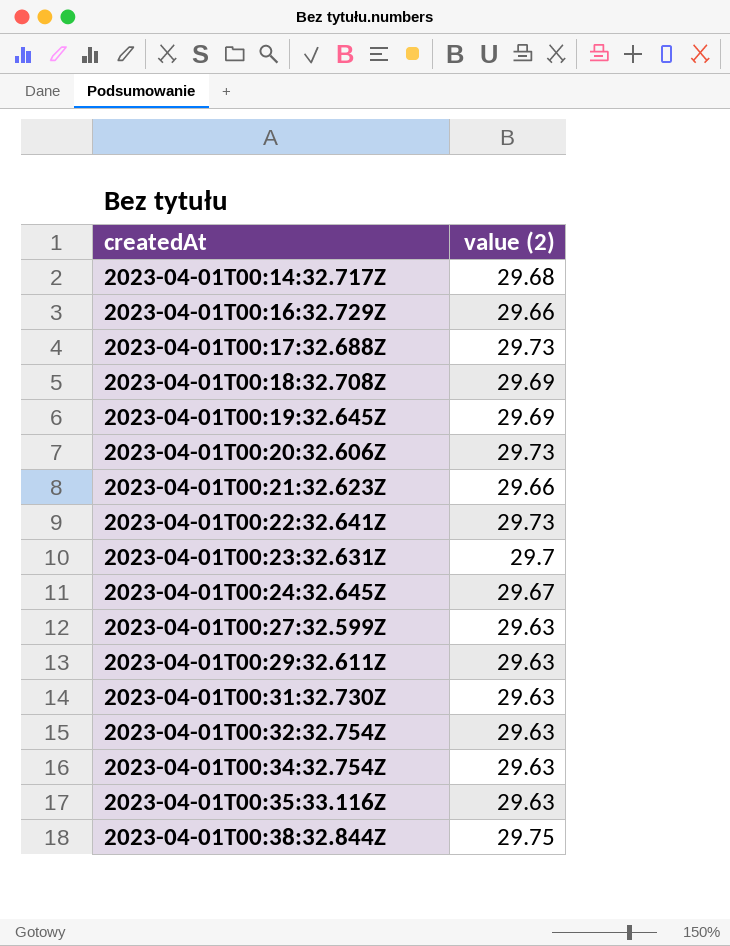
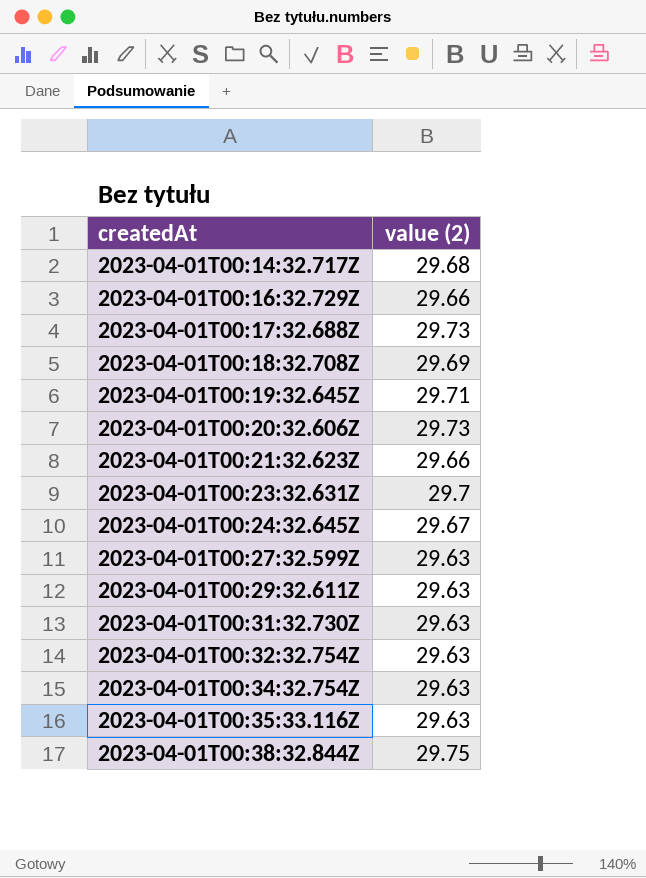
row 2023-04-01T00:22:32.641Z: 29.73 -> none
2023-04-01T00:19:32.645Z | value (2): 29.69 -> 29.71

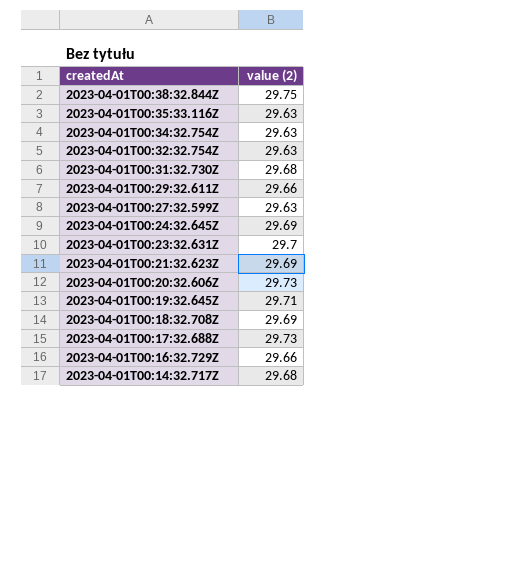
row order: createdAt ascending -> createdAt descending
2023-04-01T00:31:32.730Z | value (2): 29.63 -> 29.68
2023-04-01T00:29:32.611Z | value (2): 29.63 -> 29.66
2023-04-01T00:24:32.645Z | value (2): 29.67 -> 29.69
2023-04-01T00:21:32.623Z | value (2): 29.66 -> 29.69

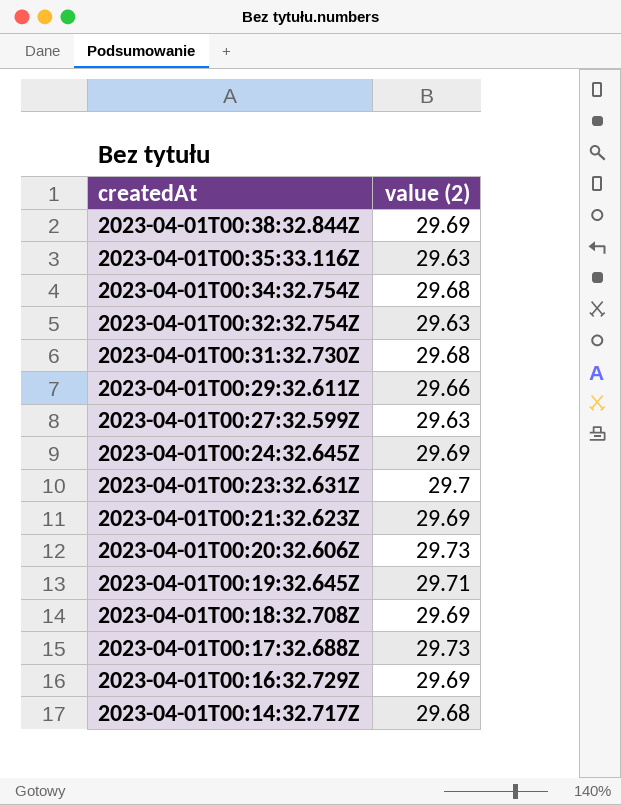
2023-04-01T00:38:32.844Z | value (2): 29.75 -> 29.69
2023-04-01T00:34:32.754Z | value (2): 29.63 -> 29.68
2023-04-01T00:16:32.729Z | value (2): 29.66 -> 29.69

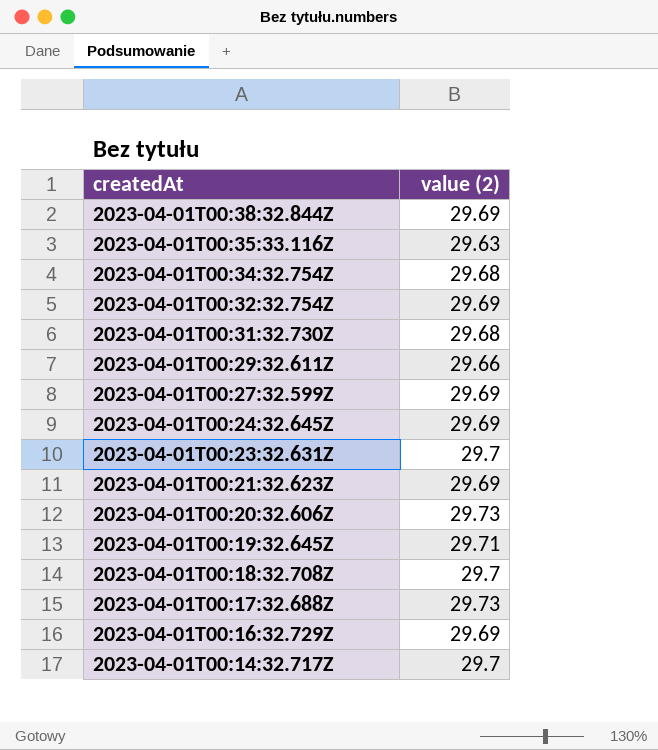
2023-04-01T00:32:32.754Z | value (2): 29.63 -> 29.69
2023-04-01T00:27:32.599Z | value (2): 29.63 -> 29.69
2023-04-01T00:18:32.708Z | value (2): 29.69 -> 29.7
2023-04-01T00:14:32.717Z | value (2): 29.68 -> 29.7

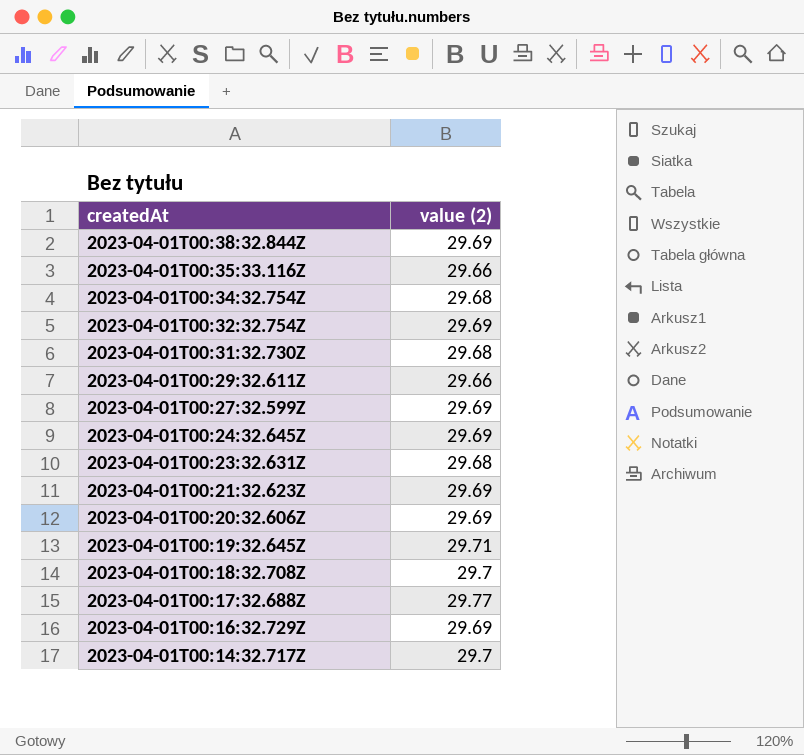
2023-04-01T00:35:33.116Z | value (2): 29.63 -> 29.66
2023-04-01T00:23:32.631Z | value (2): 29.7 -> 29.68
2023-04-01T00:20:32.606Z | value (2): 29.73 -> 29.69
2023-04-01T00:17:32.688Z | value (2): 29.73 -> 29.77

